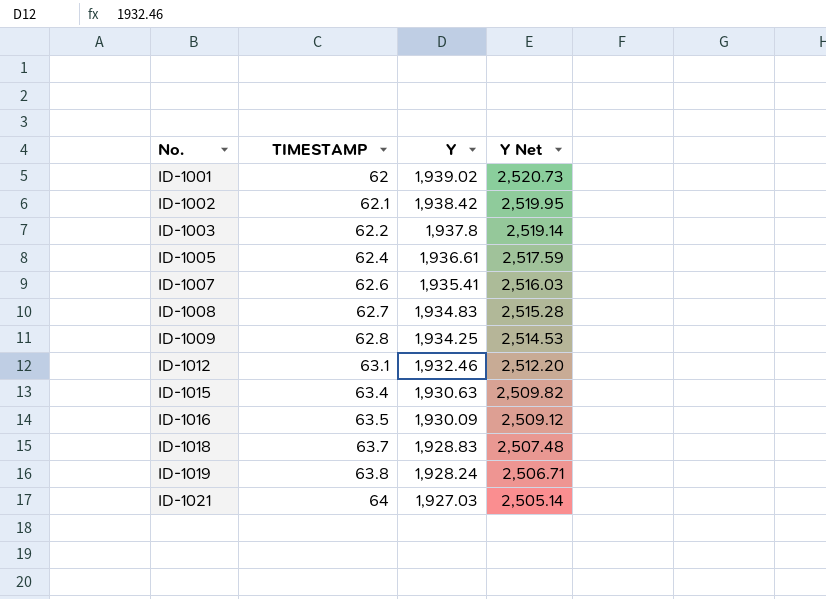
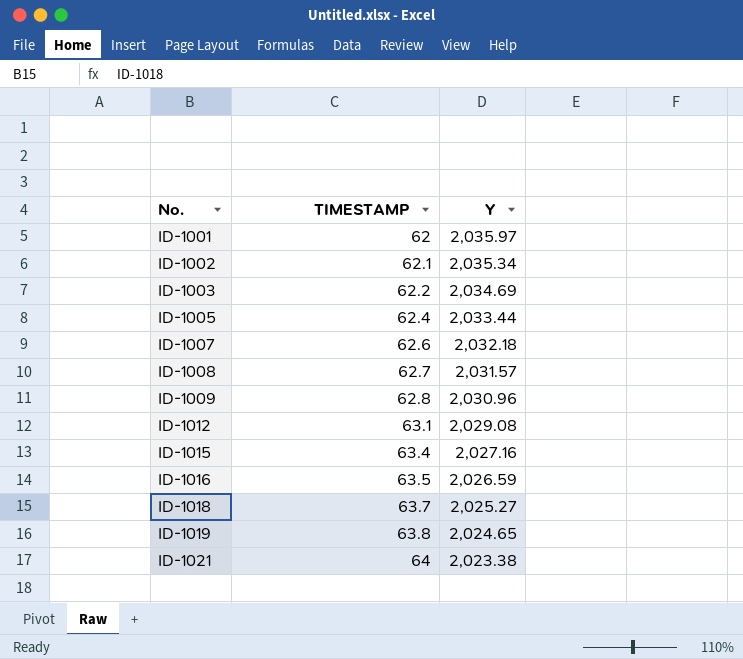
column Y Net | formula: [Y] * 1.3 -> none
ID-1001 | Y: 1,939.02 -> 2,035.97
ID-1002 | Y: 1,938.42 -> 2,035.34
ID-1003 | Y: 1,937.8 -> 2,034.69
ID-1005 | Y: 1,936.61 -> 2,033.44
ID-1007 | Y: 1,935.41 -> 2,032.18
ID-1008 | Y: 1,934.83 -> 2,031.57
ID-1009 | Y: 1,934.25 -> 2,030.96
ID-1012 | Y: 1,932.46 -> 2,029.08
ID-1015 | Y: 1,930.63 -> 2,027.16
ID-1016 | Y: 1,930.09 -> 2,026.59
ID-1018 | Y: 1,928.83 -> 2,025.27
ID-1019 | Y: 1,928.24 -> 2,024.65
ID-1021 | Y: 1,927.03 -> 2,023.38

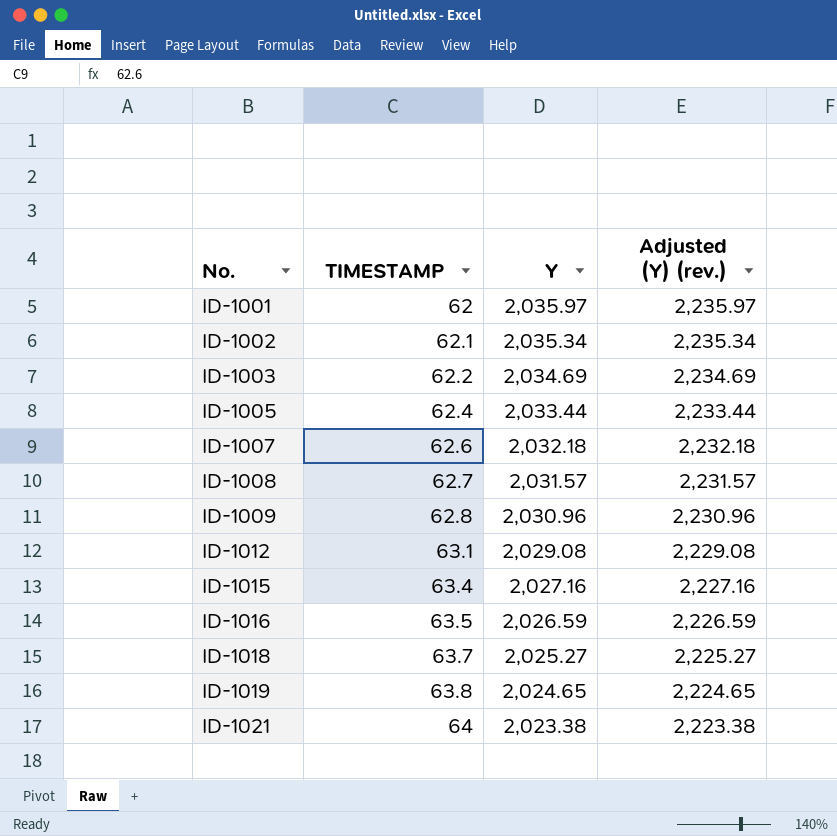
column Adjusted (Y) (rev.) | formula: none -> [Y] + 200

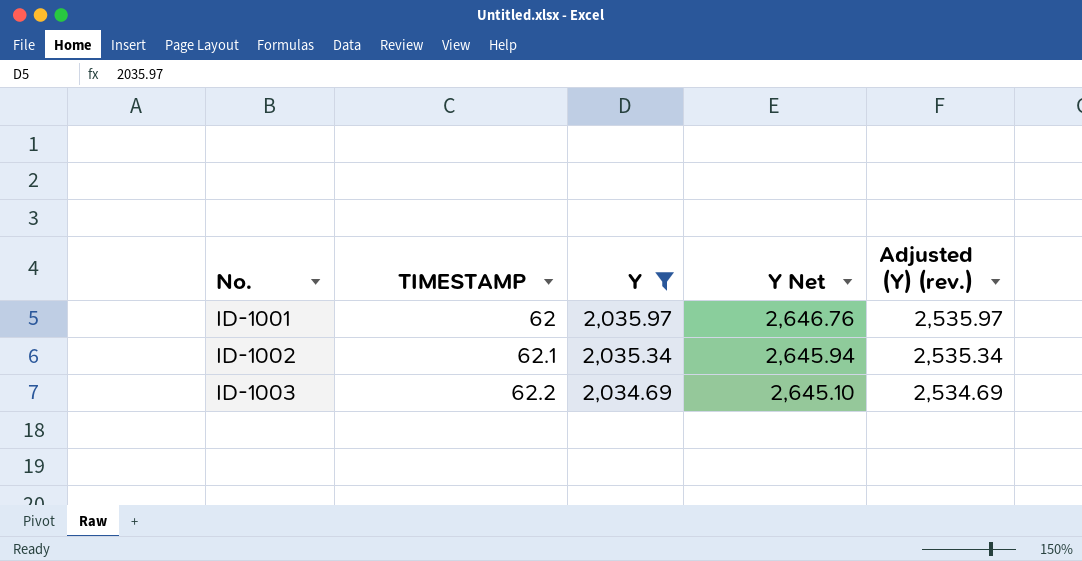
filter: none -> Y >= 2,034.69
column Y Net | formula: none -> [Y] * 1.3
column Adjusted (Y) (rev.) | formula: [Y] + 200 -> [Y] + 500

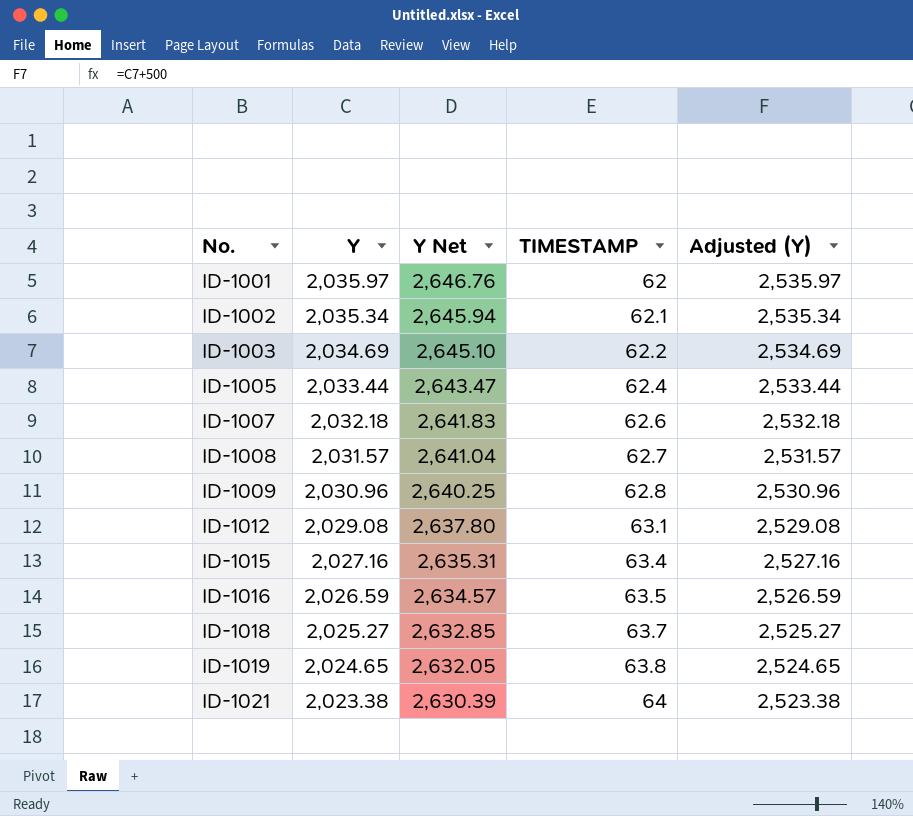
filter: Y >= 2,034.69 -> none
column TIMESTAMP | position: 2 -> 4
column name: Adjusted (Y) (rev.) -> Adjusted (Y)

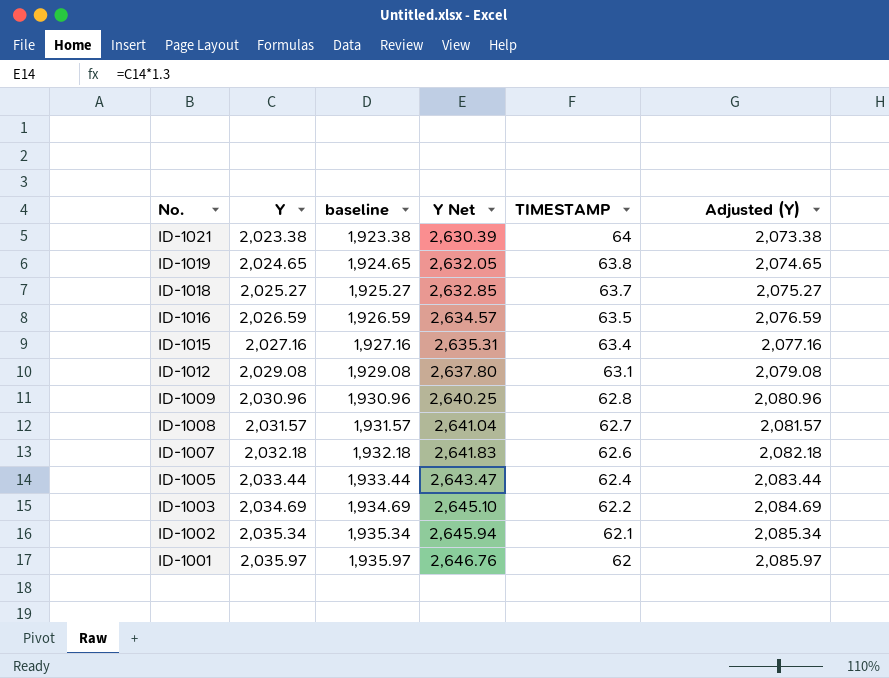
row order: No. ascending -> No. descending
column baseline | formula: none -> [Y] - 100
column Adjusted (Y) | formula: [Y] + 500 -> [Y] + 50

